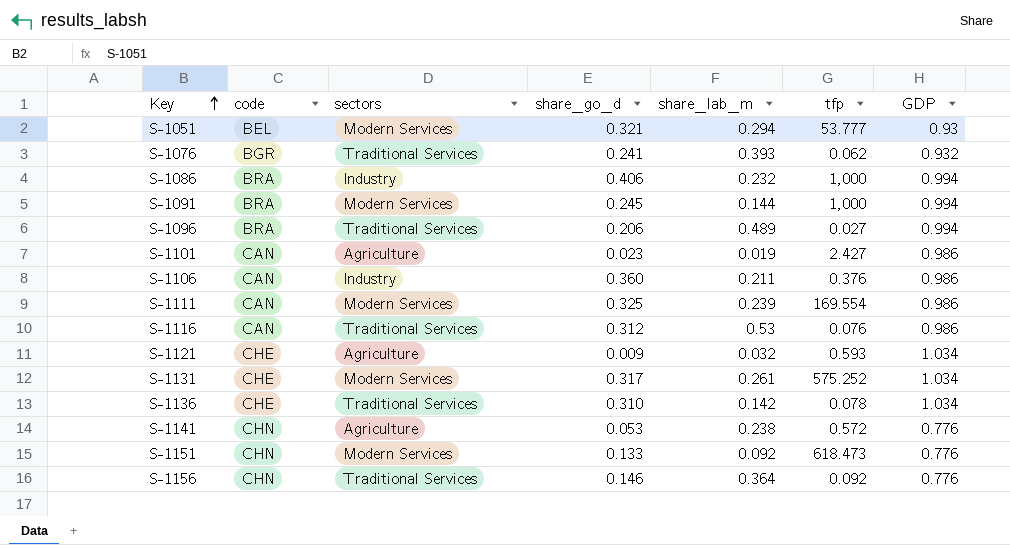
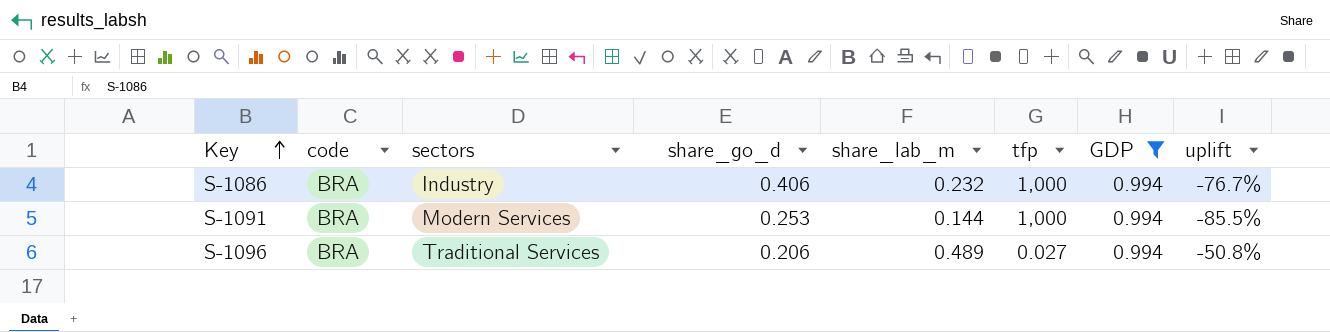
filter: none -> GDP = 0.994
column uplift | formula: none -> ([share_lab_m] - [GDP]) / [GDP]
S-1091 | share_go_d: 0.245 -> 0.253

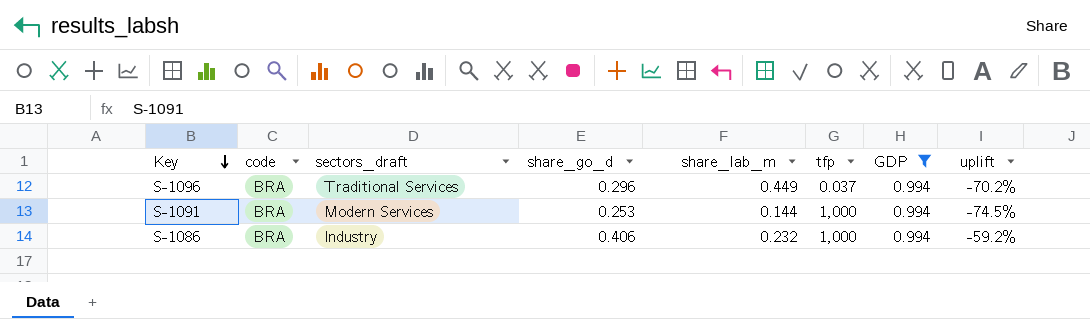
row order: Key ascending -> Key descending
column name: sectors -> sectors_draft
column uplift | formula: ([share_lab_m] - [GDP]) / [GDP] -> ([share_go_d] - [GDP]) / [GDP]
S-1096 | share_go_d: 0.206 -> 0.296
S-1096 | share_lab_m: 0.489 -> 0.449
S-1096 | tfp: 0.027 -> 0.037

